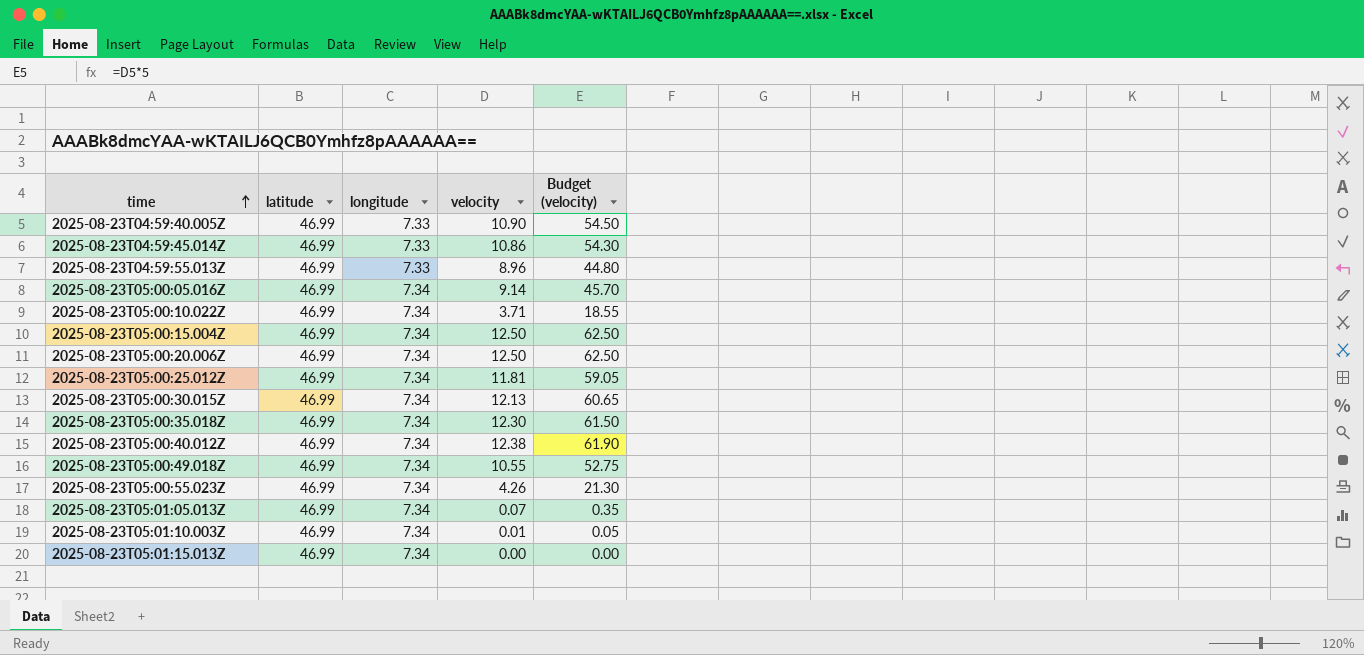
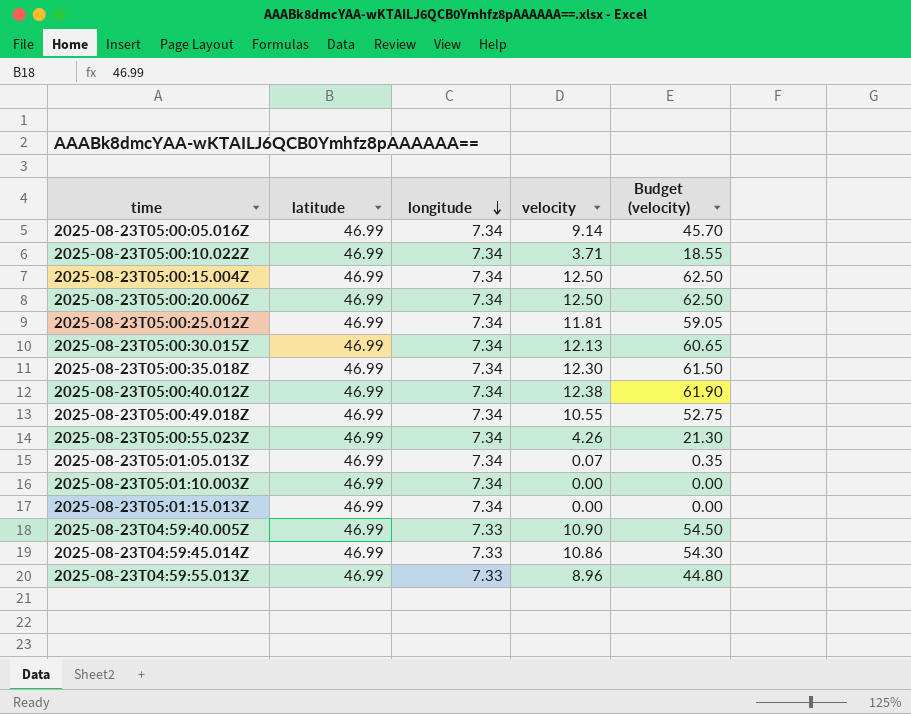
row order: time ascending -> longitude descending
2025-08-23T05:01:10.003Z | velocity: 0.01 -> 0.00
2025-08-23T05:01:10.003Z | Budget (velocity): 0.05 -> 0.00

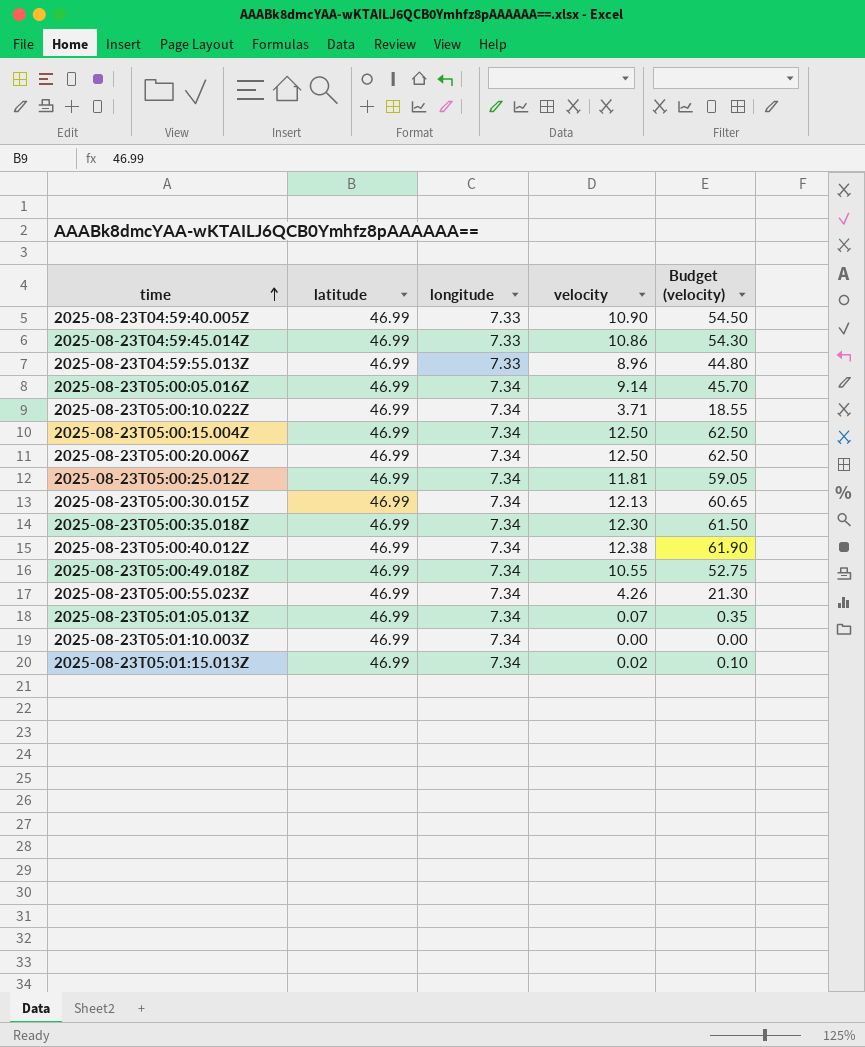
row order: longitude descending -> time ascending
2025-08-23T05:01:15.013Z | velocity: 0.00 -> 0.02
2025-08-23T05:01:15.013Z | Budget (velocity): 0.00 -> 0.10

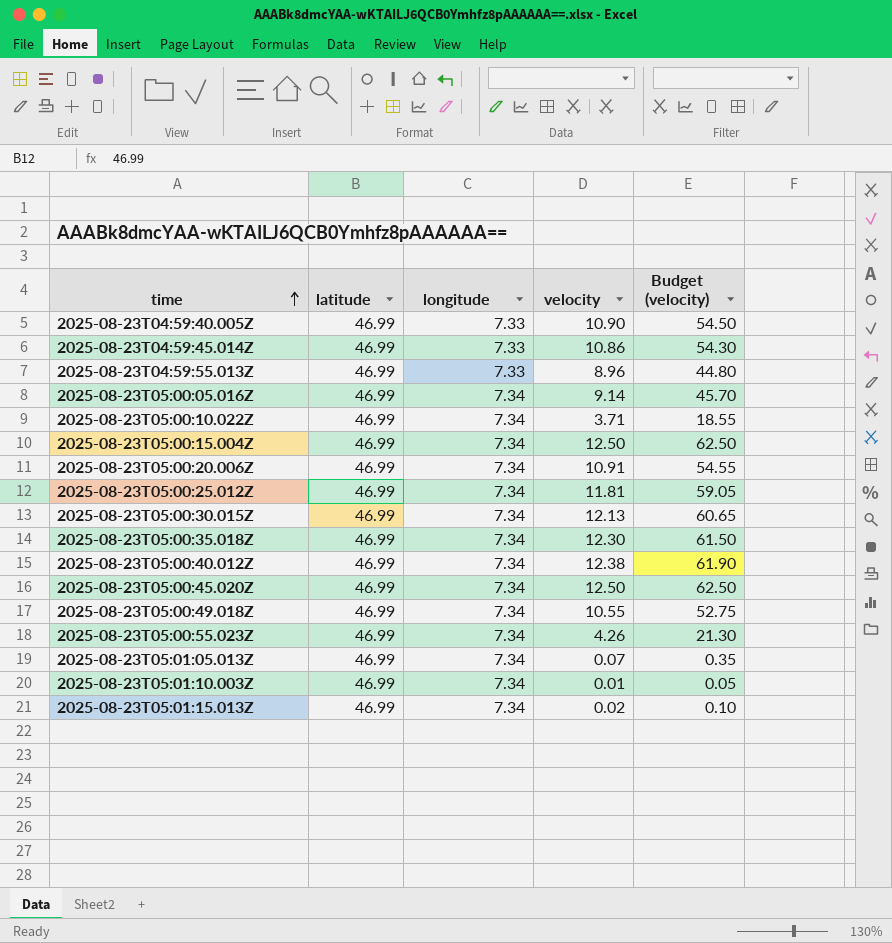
2025-08-23T05:00:20.006Z | velocity: 12.50 -> 10.91
2025-08-23T05:00:20.006Z | Budget (velocity): 62.50 -> 54.55
row 2025-08-23T05:00:45.020Z: none -> 46.99 | 7.34 | 12.50 | 62.50
2025-08-23T05:01:10.003Z | velocity: 0.00 -> 0.01
2025-08-23T05:01:10.003Z | Budget (velocity): 0.00 -> 0.05

